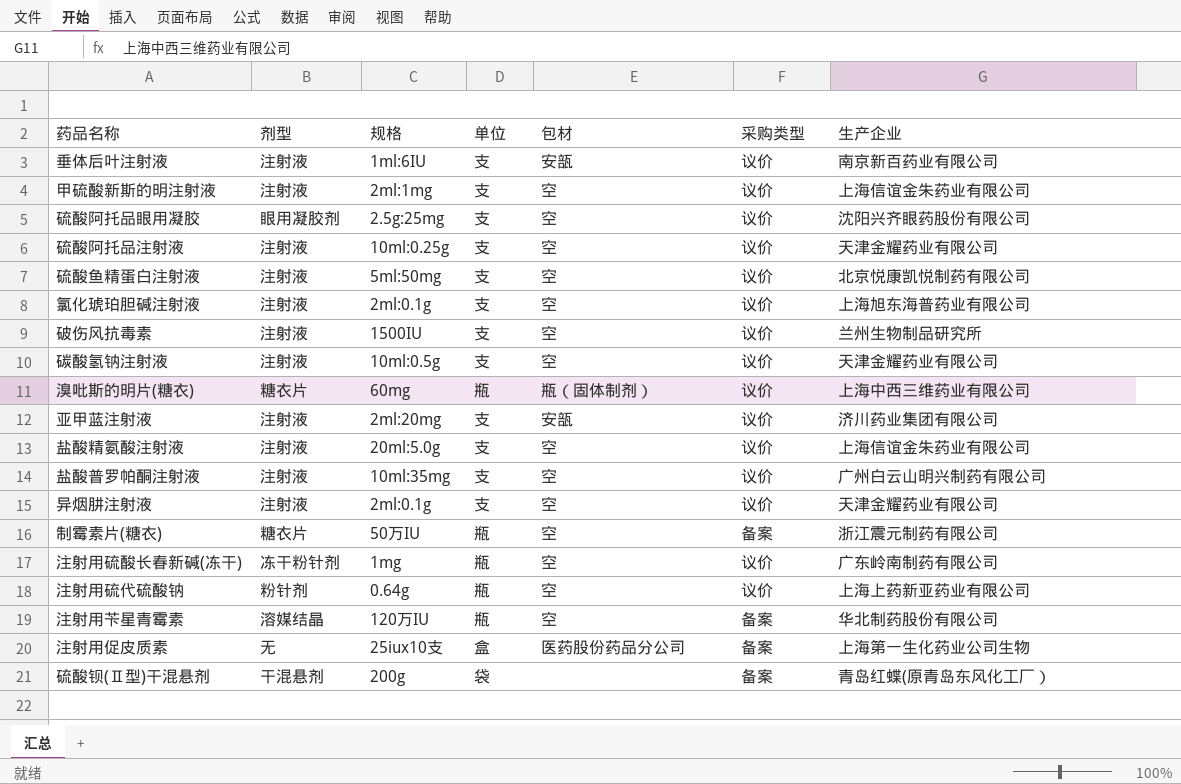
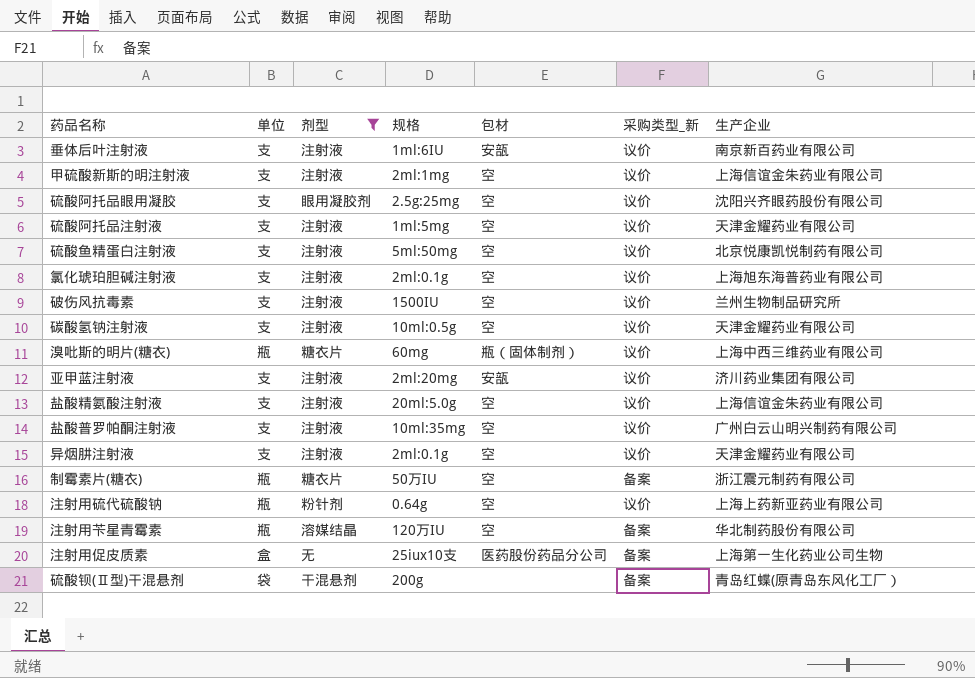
filter: none -> 剂型 != 冻干粉针剂
column 单位 | position: 4 -> 2
column name: 采购类型 -> 采购类型_新
硫酸阿托品注射液 | 规格: 10ml:0.25g -> 1ml:5mg

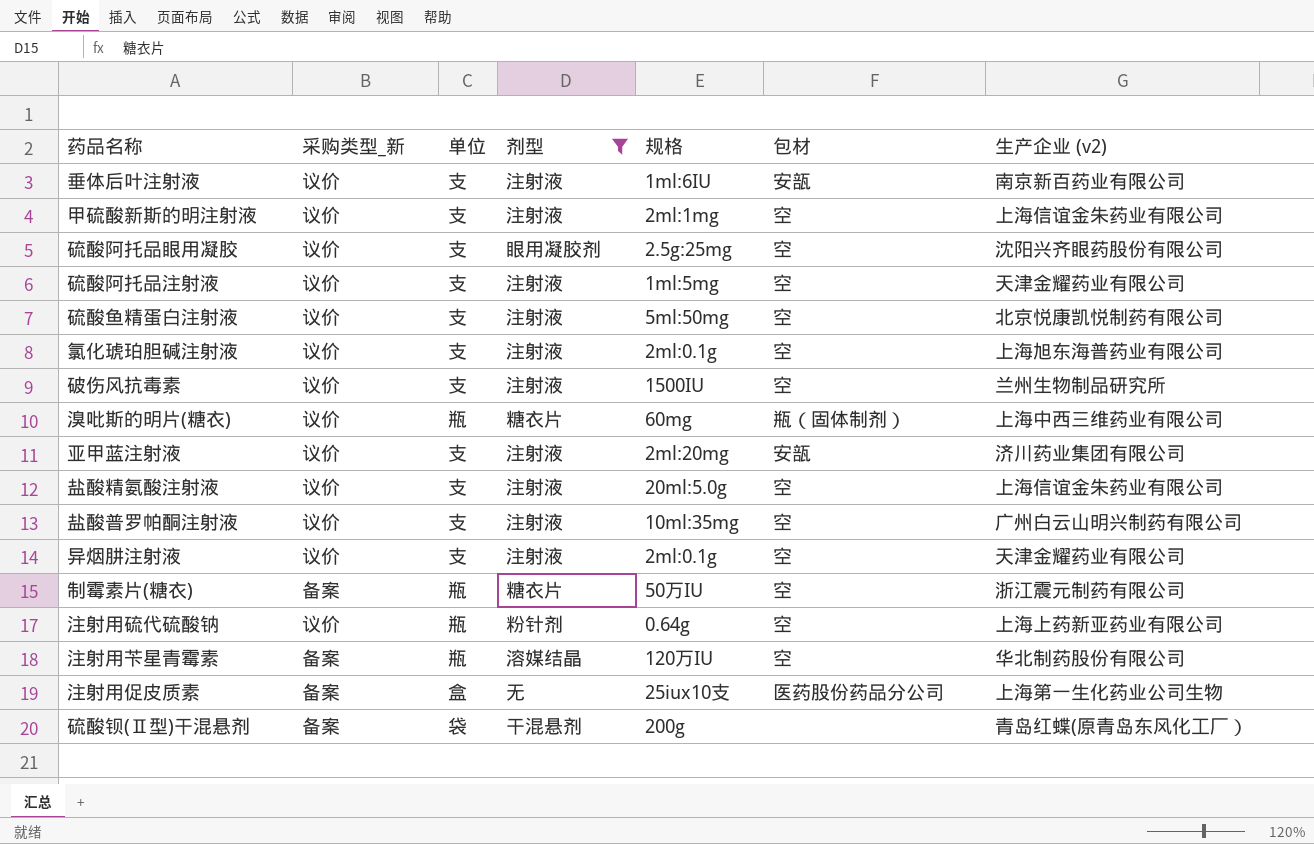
column 采购类型_新 | position: 6 -> 2
column name: 生产企业 -> 生产企业 (v2)
row 碳酸氢钠注射液: 支 | 注射液 | 10ml:0.5g | 空 | 议价 | 天津金耀药业有限公司 -> none

